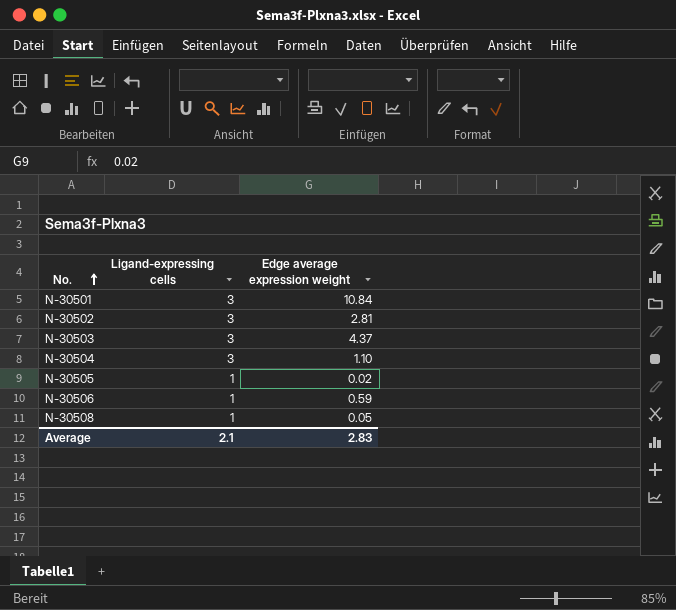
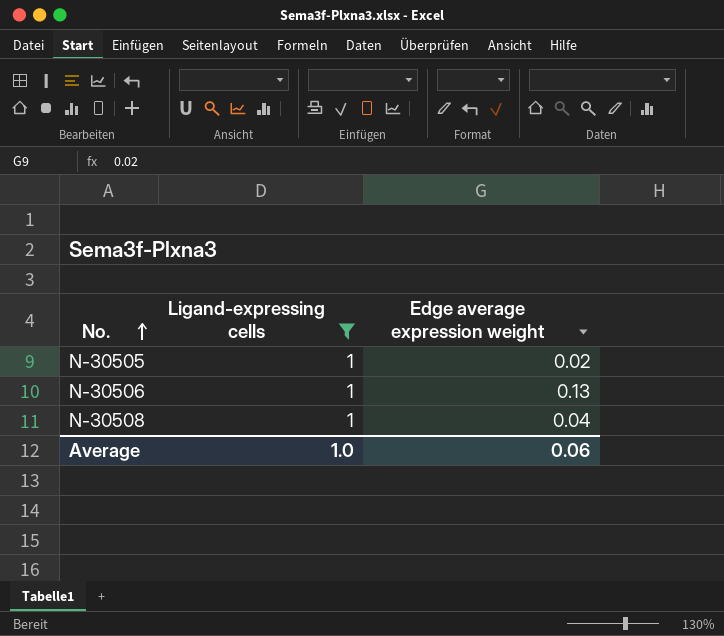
filter: none -> Ligand-expressing cells = 1
N-30506 | Edge average expression weight: 0.59 -> 0.13
N-30508 | Edge average expression weight: 0.05 -> 0.04
Average | Ligand-expressing cells: 2.1 -> 1.0
Average | Edge average expression weight: 2.83 -> 0.06

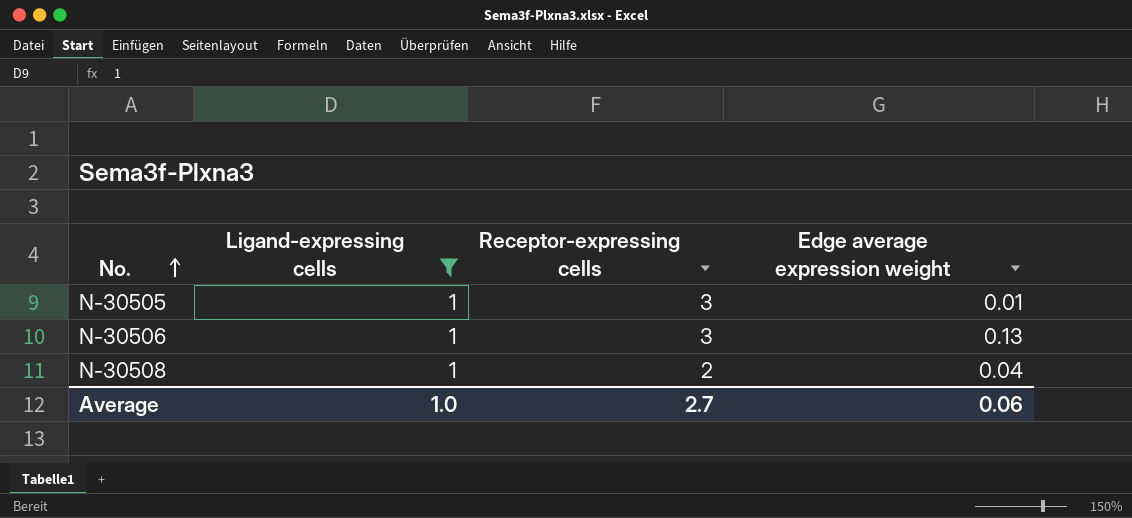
column Receptor-expressing cells | position: none -> 3
N-30505 | Edge average expression weight: 0.02 -> 0.01

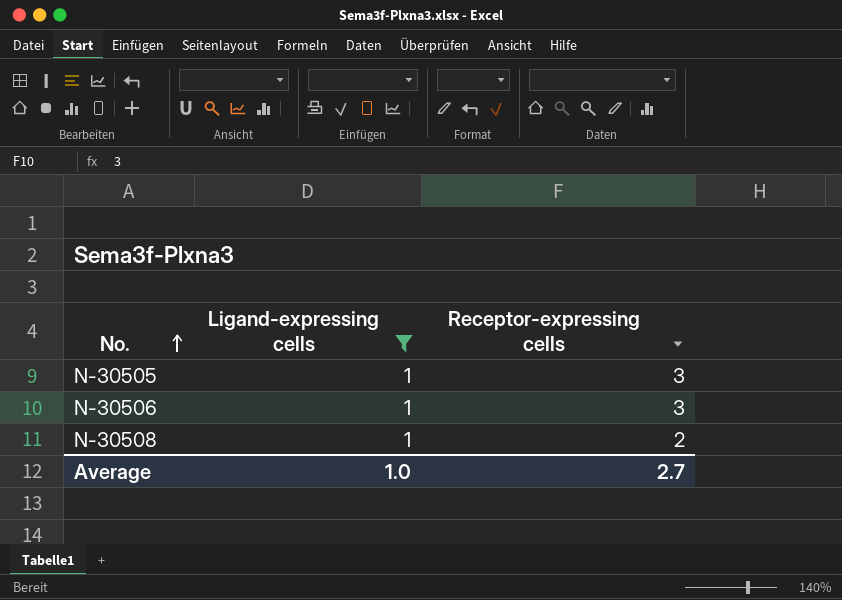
column Edge average expression weight | position: 4 -> none

